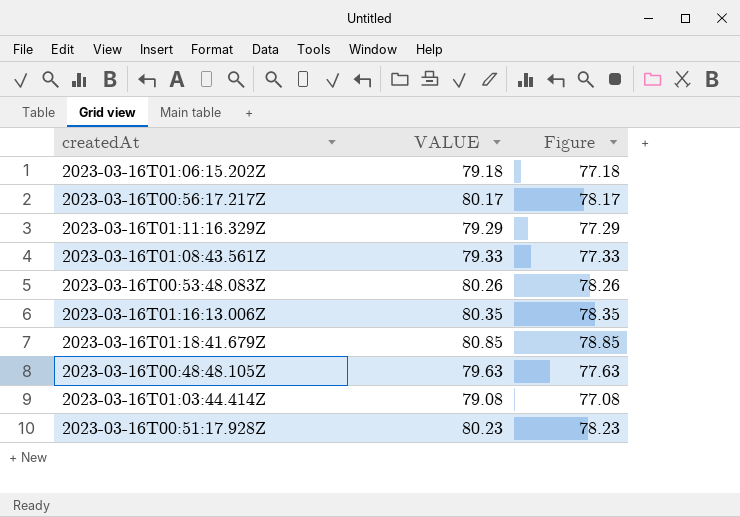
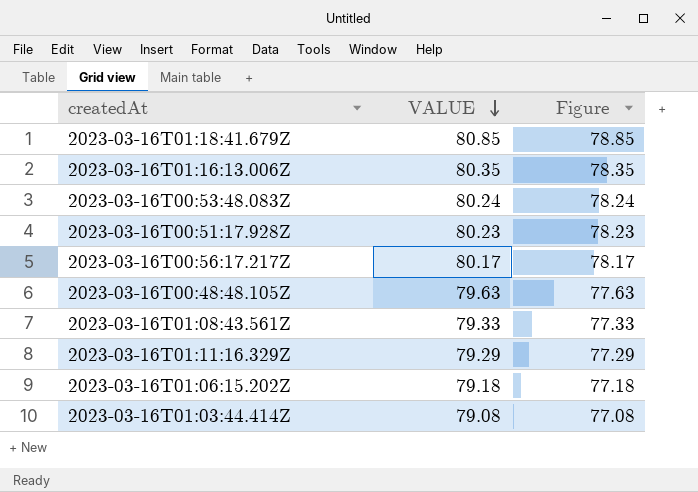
row order: none -> VALUE descending
2023-03-16T00:53:48.083Z | VALUE: 80.26 -> 80.24
2023-03-16T00:53:48.083Z | Figure: 78.26 -> 78.24

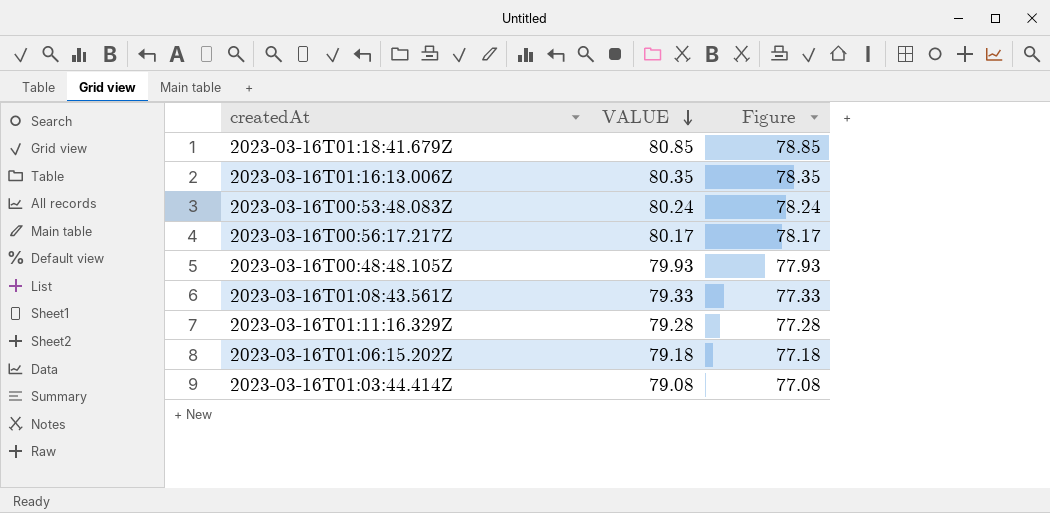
row 2023-03-16T00:51:17.928Z: 80.23 | 78.23 -> none
2023-03-16T00:48:48.105Z | VALUE: 79.63 -> 79.93
2023-03-16T00:48:48.105Z | Figure: 77.63 -> 77.93
2023-03-16T01:11:16.329Z | VALUE: 79.29 -> 79.28
2023-03-16T01:11:16.329Z | Figure: 77.29 -> 77.28

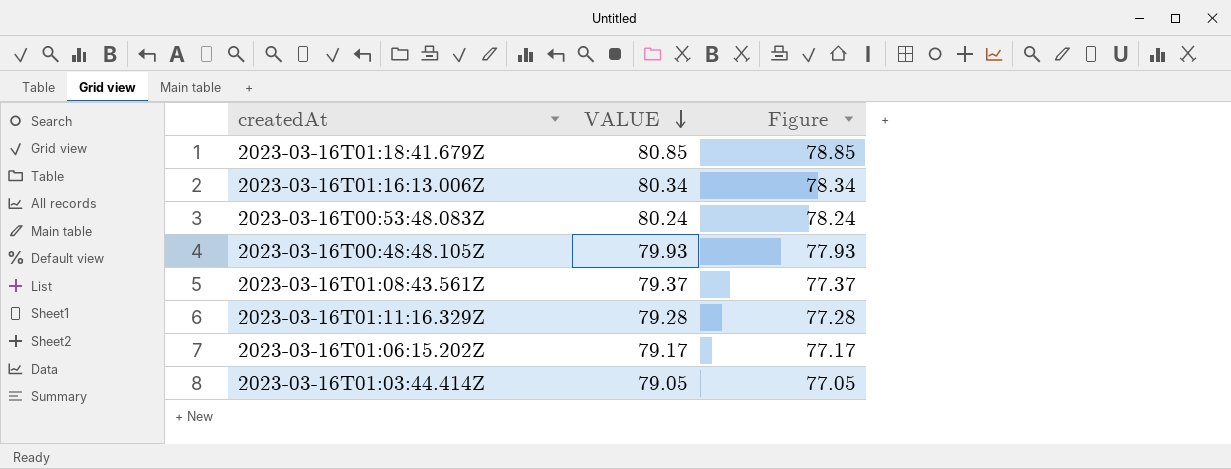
row 2023-03-16T00:56:17.217Z: 80.17 | 78.17 -> none
2023-03-16T01:16:13.006Z | VALUE: 80.35 -> 80.34
2023-03-16T01:16:13.006Z | Figure: 78.35 -> 78.34
2023-03-16T01:08:43.561Z | VALUE: 79.33 -> 79.37
2023-03-16T01:08:43.561Z | Figure: 77.33 -> 77.37
2023-03-16T01:06:15.202Z | VALUE: 79.18 -> 79.17
2023-03-16T01:06:15.202Z | Figure: 77.18 -> 77.17
2023-03-16T01:03:44.414Z | VALUE: 79.08 -> 79.05
2023-03-16T01:03:44.414Z | Figure: 77.08 -> 77.05

